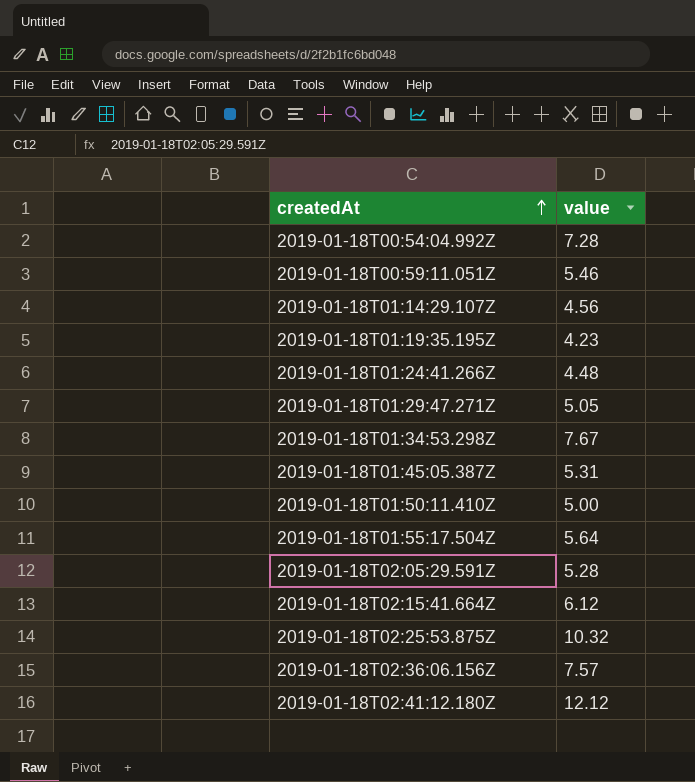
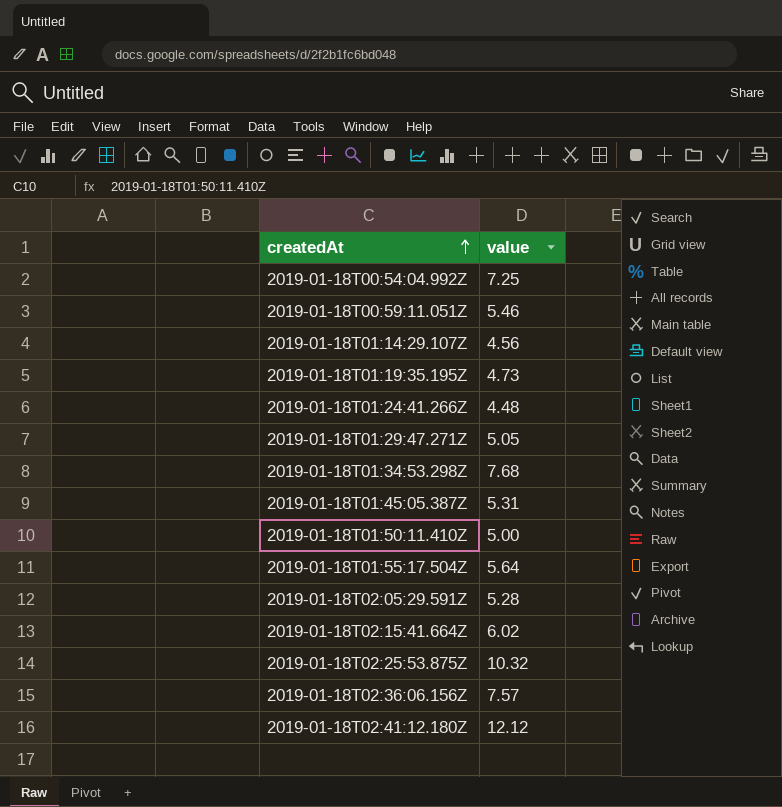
2019-01-18T00:54:04.992Z | value: 7.28 -> 7.25
2019-01-18T01:19:35.195Z | value: 4.23 -> 4.73
2019-01-18T01:34:53.298Z | value: 7.67 -> 7.68
2019-01-18T02:15:41.664Z | value: 6.12 -> 6.02

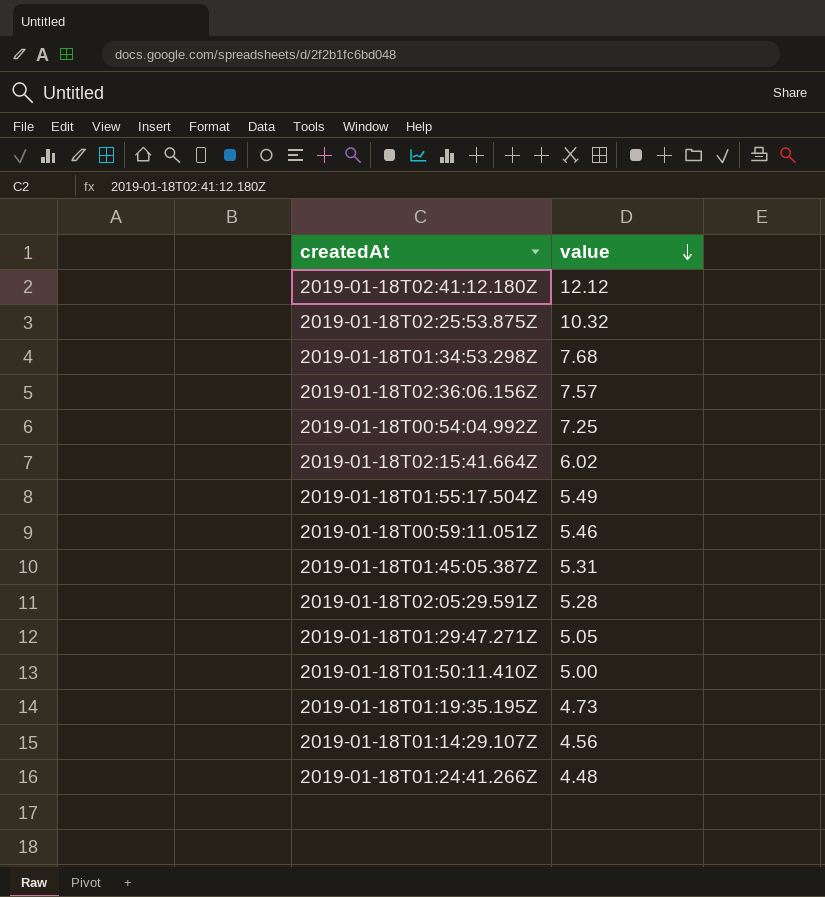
row order: createdAt ascending -> value descending
2019-01-18T01:55:17.504Z | value: 5.64 -> 5.49

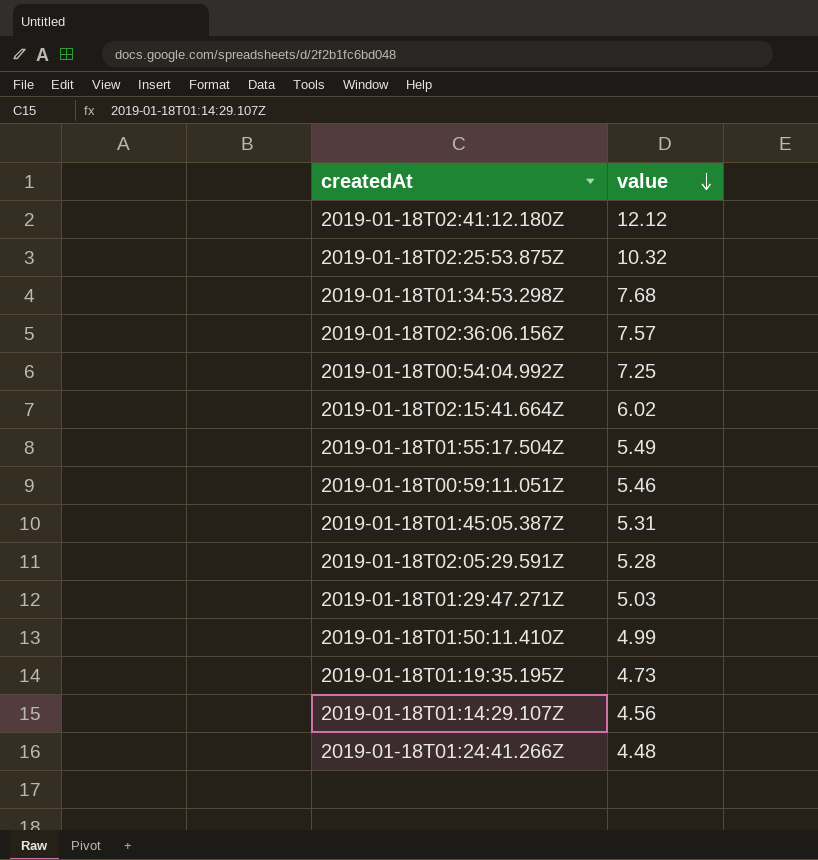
2019-01-18T01:29:47.271Z | value: 5.05 -> 5.03
2019-01-18T01:50:11.410Z | value: 5.00 -> 4.99

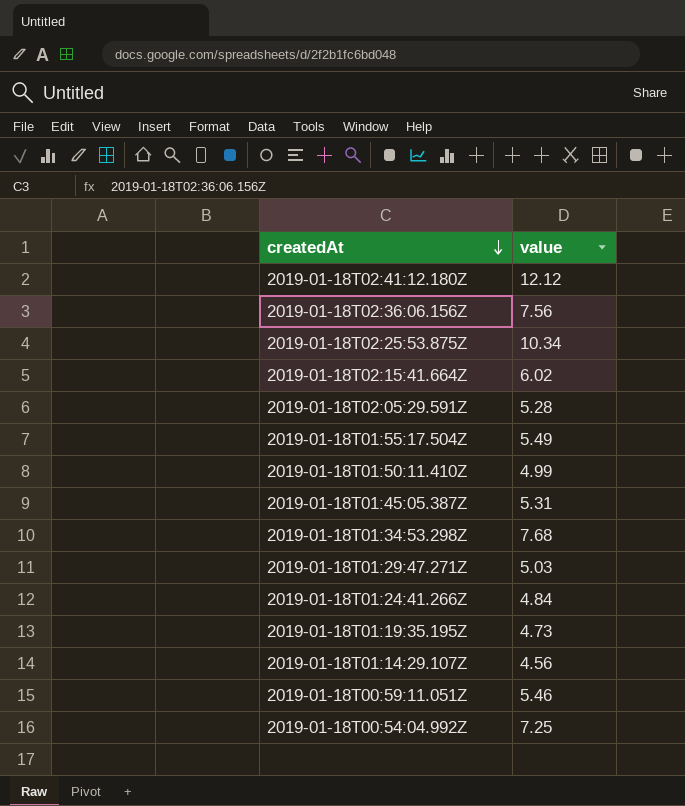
row order: value descending -> createdAt descending
2019-01-18T02:36:06.156Z | value: 7.57 -> 7.56
2019-01-18T02:25:53.875Z | value: 10.32 -> 10.34
2019-01-18T01:24:41.266Z | value: 4.48 -> 4.84

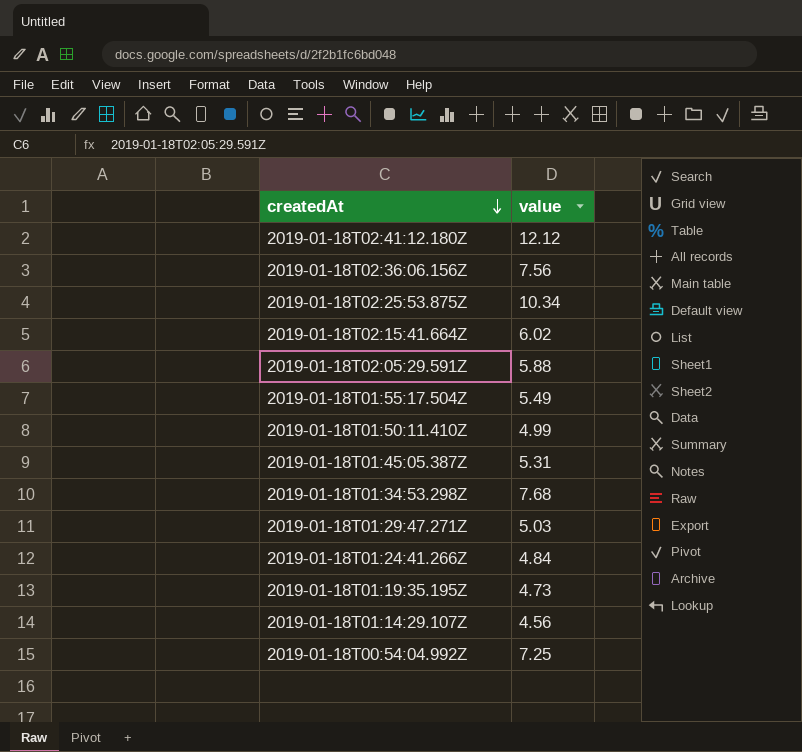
row 2019-01-18T00:59:11.051Z: 5.46 -> none
2019-01-18T02:05:29.591Z | value: 5.28 -> 5.88

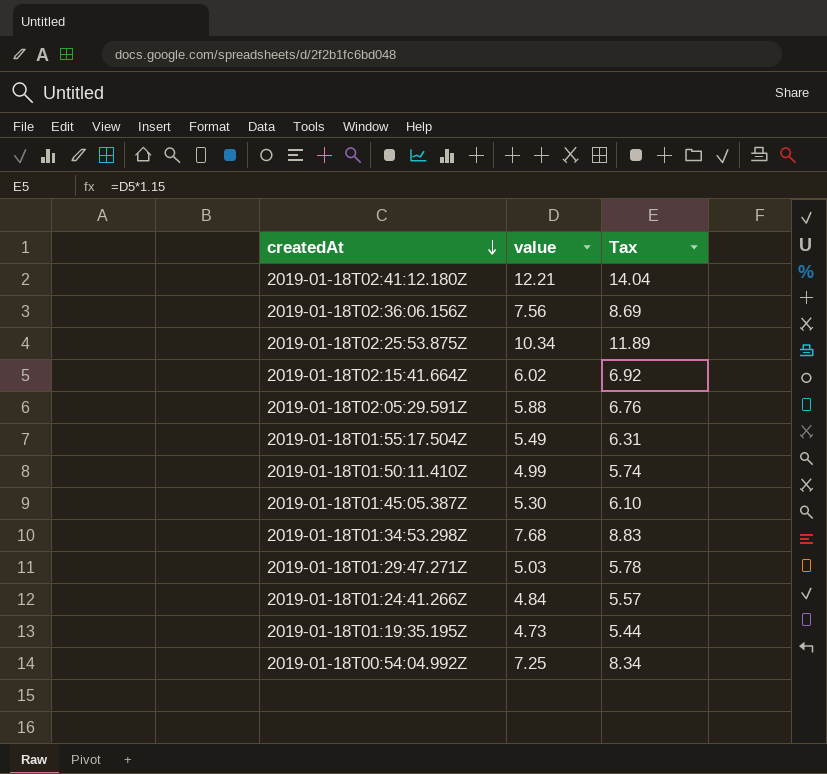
column Tax | formula: none -> [value] * 1.15
row 2019-01-18T01:14:29.107Z: 4.56 -> none
2019-01-18T02:41:12.180Z | value: 12.12 -> 12.21
2019-01-18T01:45:05.387Z | value: 5.31 -> 5.30

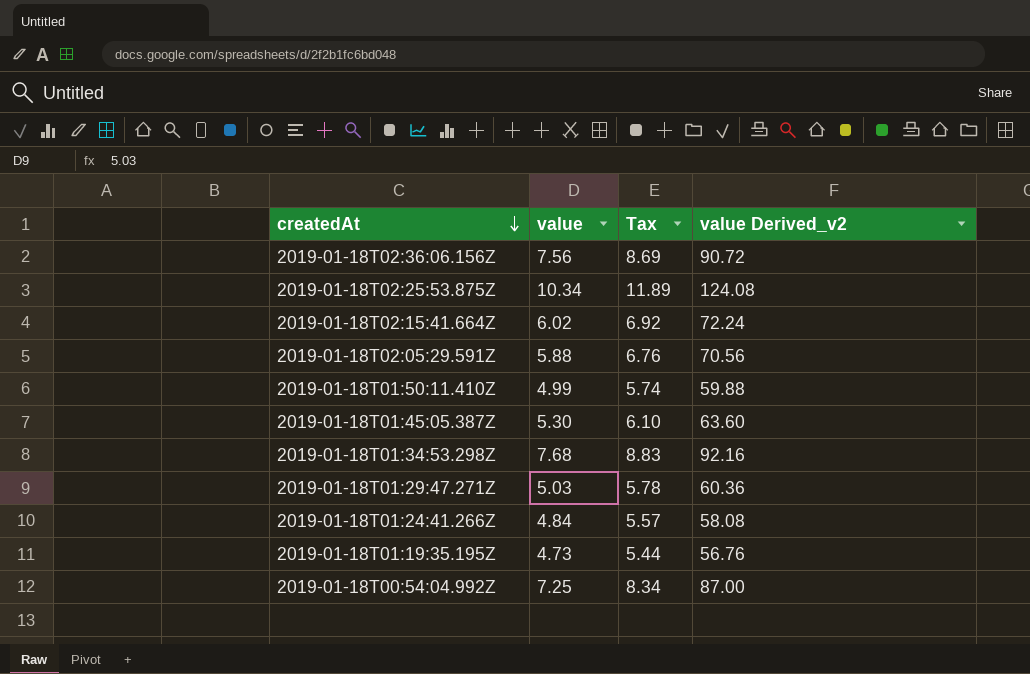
column value Derived_v2 | formula: none -> [value] * 12
row 2019-01-18T02:41:12.180Z: 12.21 | 14.04 -> none
row 2019-01-18T01:55:17.504Z: 5.49 | 6.31 -> none

